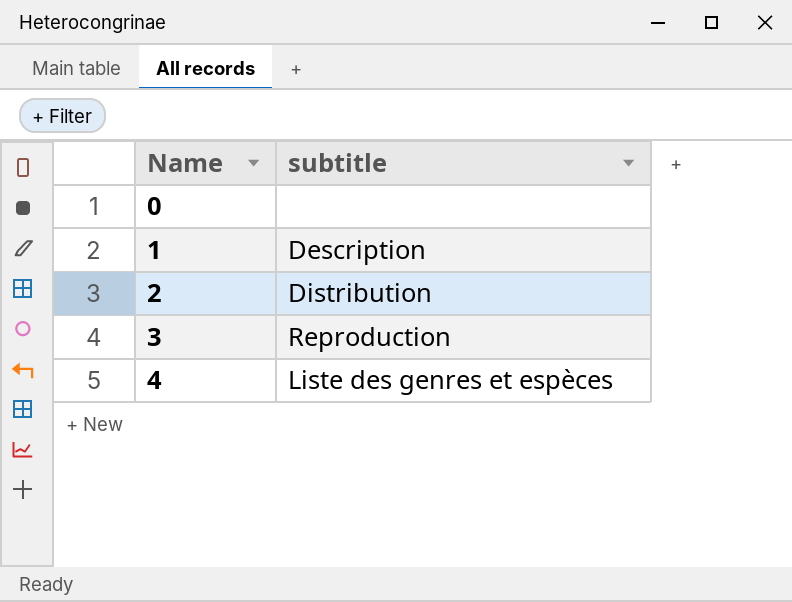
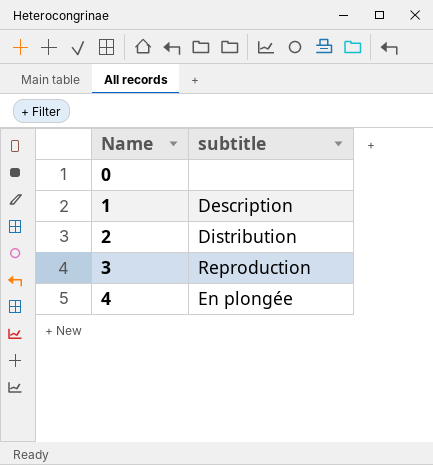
4 | subtitle: Liste des genres et espèces -> En plongée

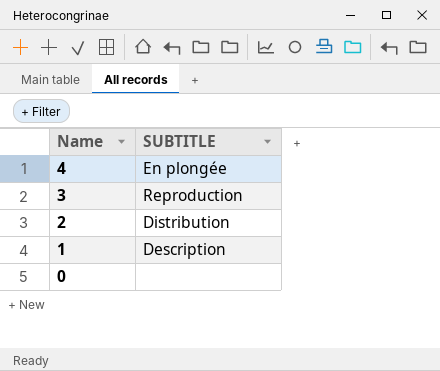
row order: Name ascending -> Name descending
column name: subtitle -> SUBTITLE

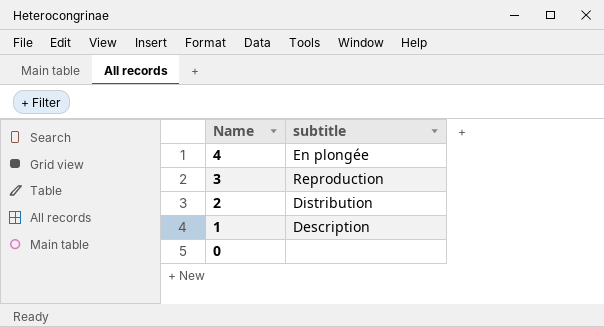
column name: SUBTITLE -> subtitle

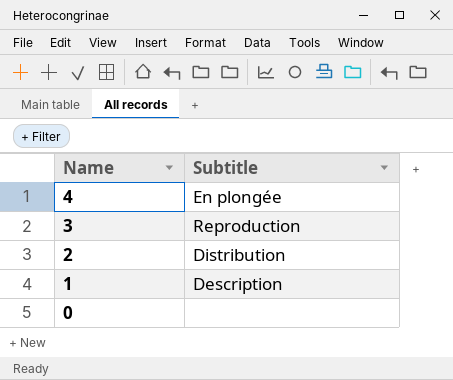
column name: subtitle -> Subtitle

